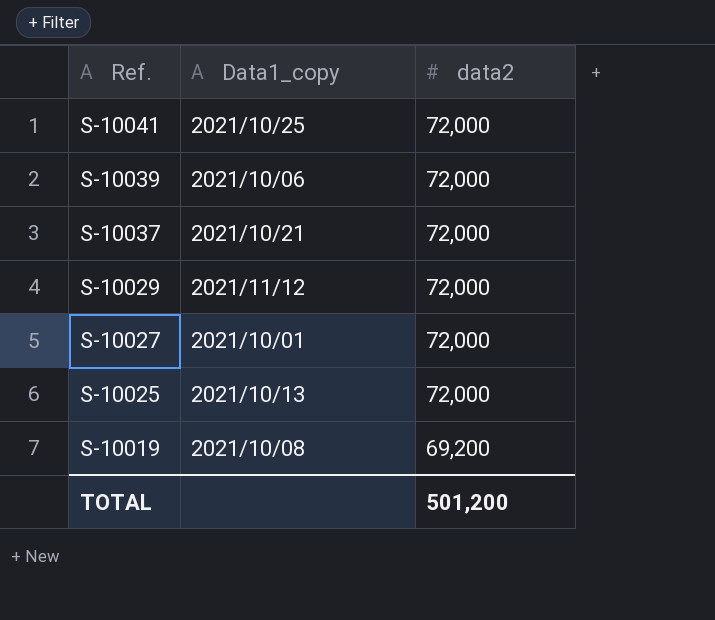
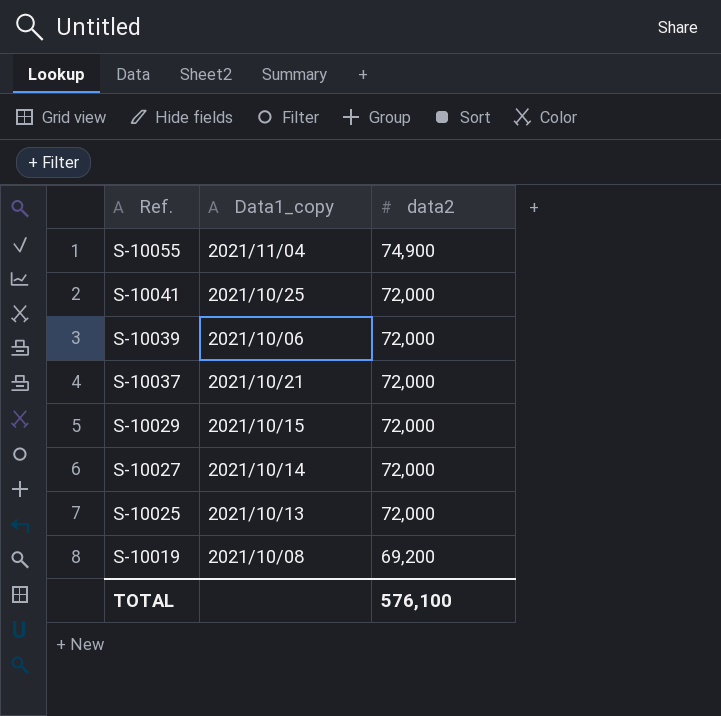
row S-10055: none -> 2021/11/04 | 74,900
S-10029 | Data1_copy: 2021/11/12 -> 2021/10/15
S-10027 | Data1_copy: 2021/10/01 -> 2021/10/14
TOTAL | data2: 501,200 -> 576,100

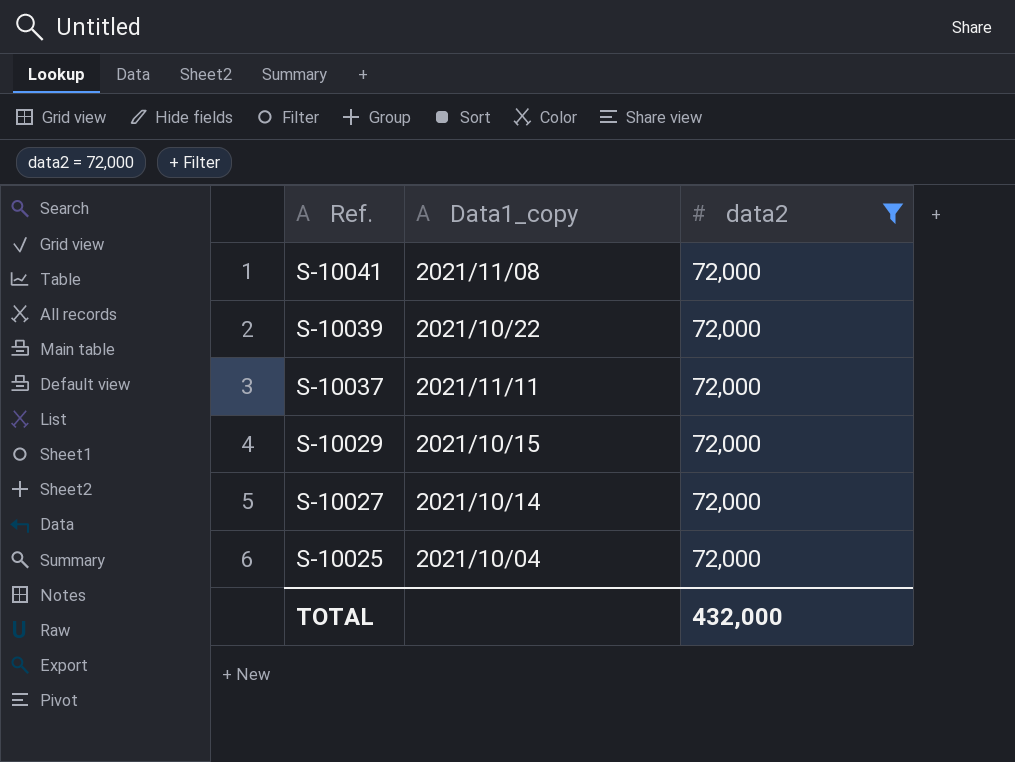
filter: none -> data2 = 72,000
S-10041 | Data1_copy: 2021/10/25 -> 2021/11/08
S-10039 | Data1_copy: 2021/10/06 -> 2021/10/22
S-10037 | Data1_copy: 2021/10/21 -> 2021/11/11
S-10025 | Data1_copy: 2021/10/13 -> 2021/10/04
TOTAL | data2: 576,100 -> 432,000

